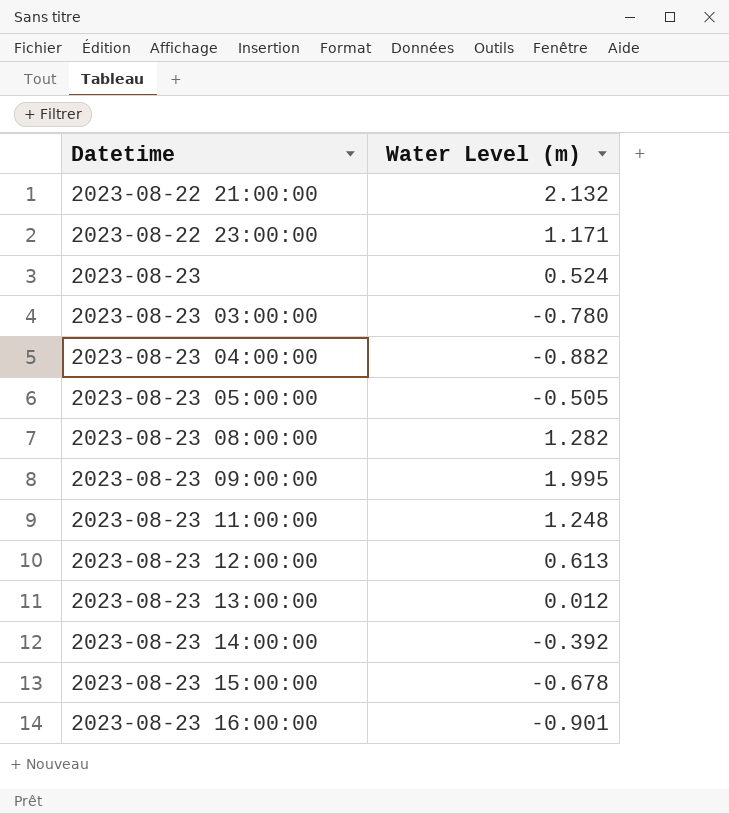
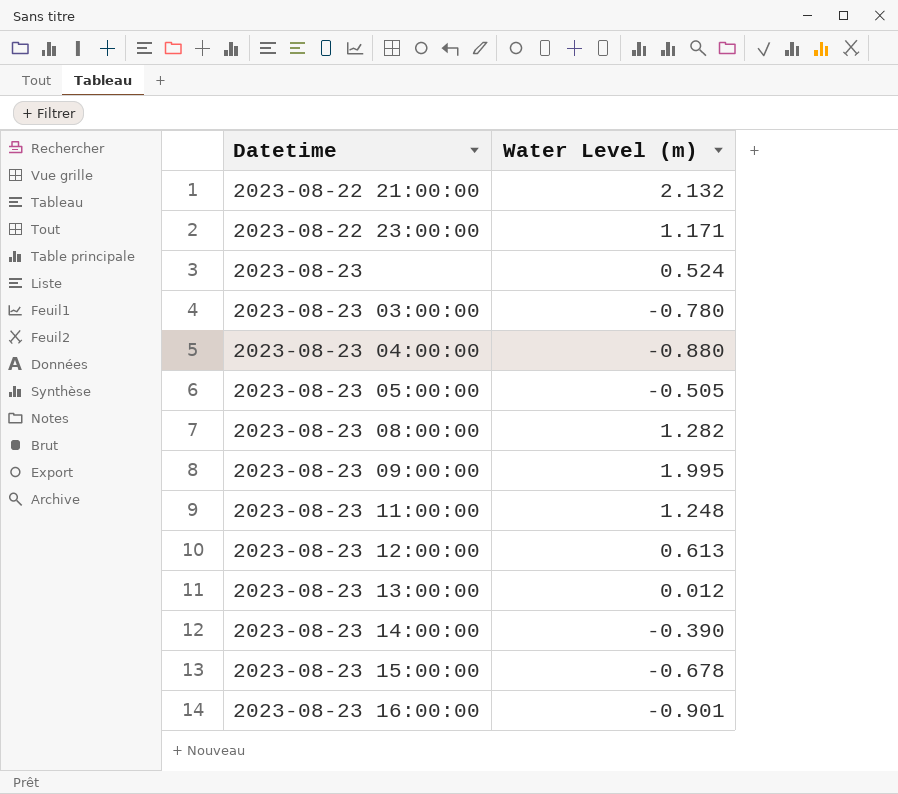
2023-08-23 04:00:00 | Water Level (m): -0.882 -> -0.880
2023-08-23 14:00:00 | Water Level (m): -0.392 -> -0.390

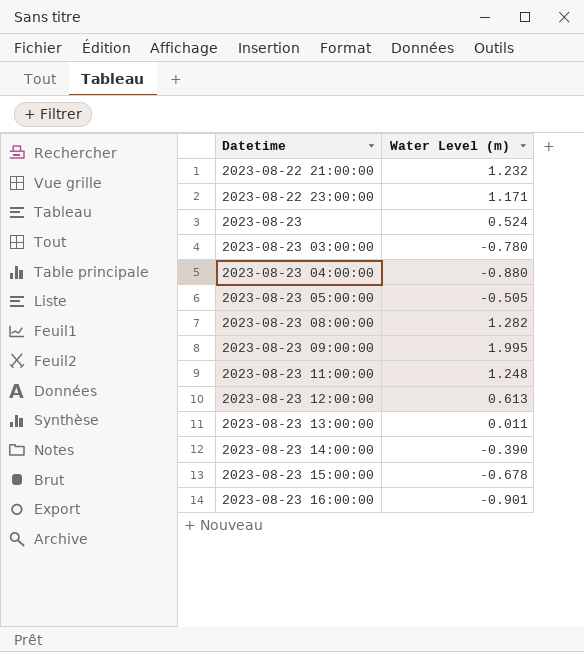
2023-08-22 21:00:00 | Water Level (m): 2.132 -> 1.232
2023-08-23 13:00:00 | Water Level (m): 0.012 -> 0.011

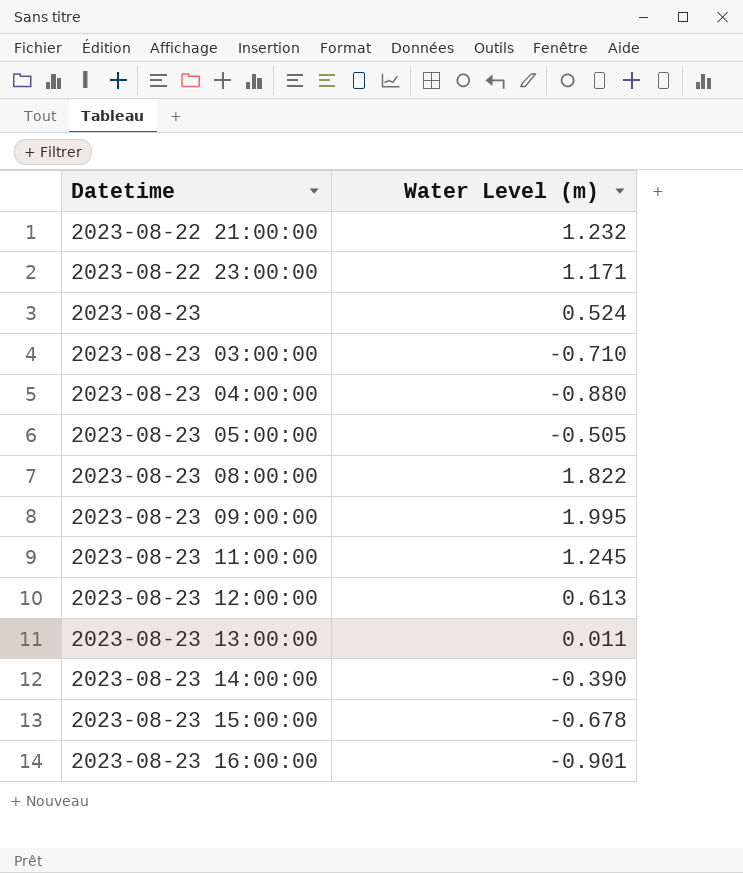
2023-08-23 03:00:00 | Water Level (m): -0.780 -> -0.710
2023-08-23 08:00:00 | Water Level (m): 1.282 -> 1.822
2023-08-23 11:00:00 | Water Level (m): 1.248 -> 1.245

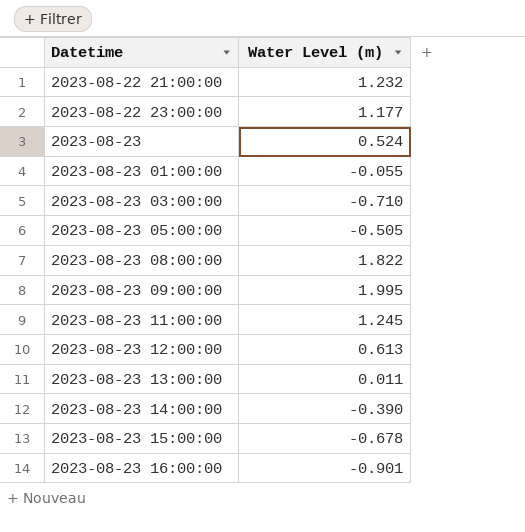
row 2023-08-23 04:00:00: -0.880 -> none
2023-08-22 23:00:00 | Water Level (m): 1.171 -> 1.177
row 2023-08-23 01:00:00: none -> -0.055

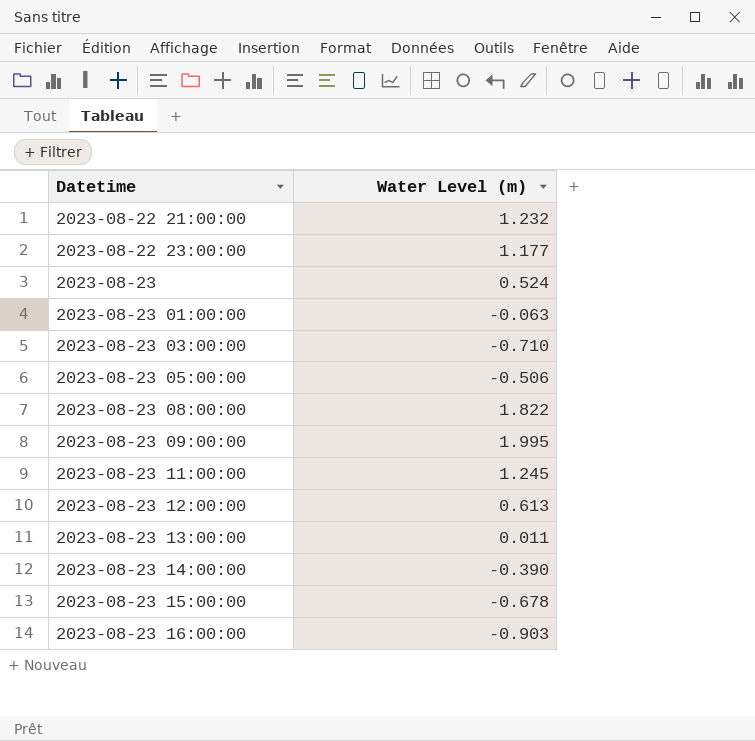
2023-08-23 01:00:00 | Water Level (m): -0.055 -> -0.063
2023-08-23 05:00:00 | Water Level (m): -0.505 -> -0.506
2023-08-23 16:00:00 | Water Level (m): -0.901 -> -0.903

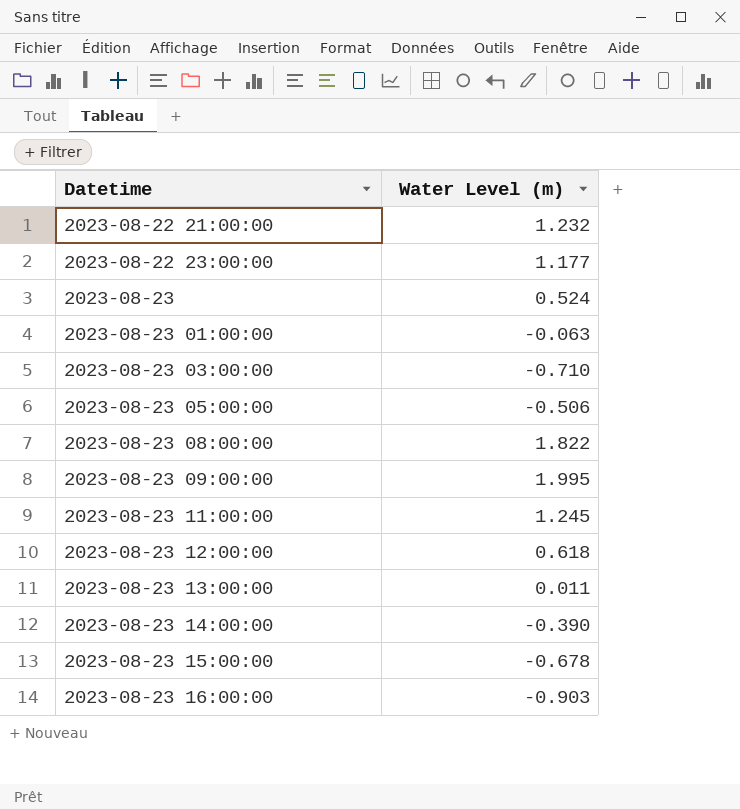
2023-08-23 12:00:00 | Water Level (m): 0.613 -> 0.618

